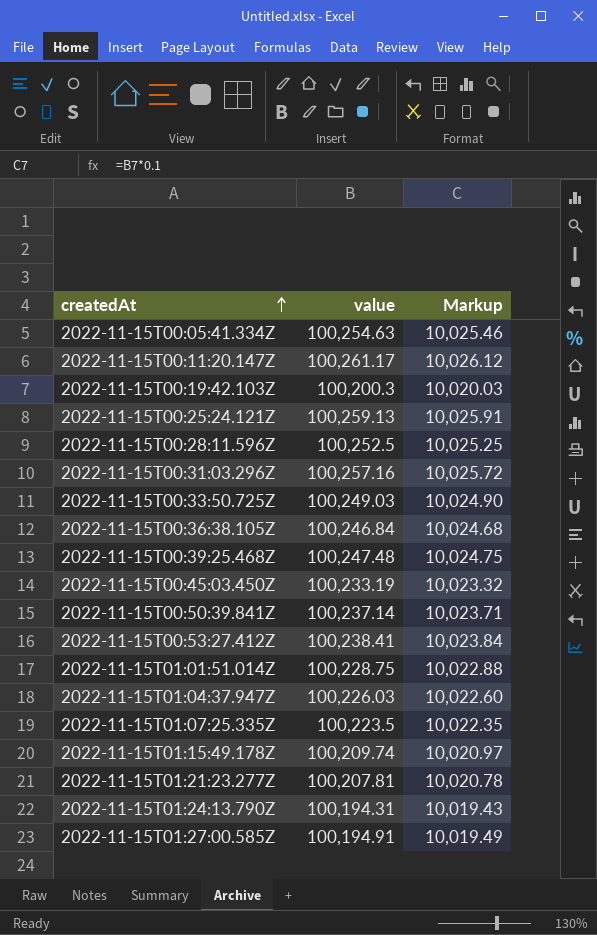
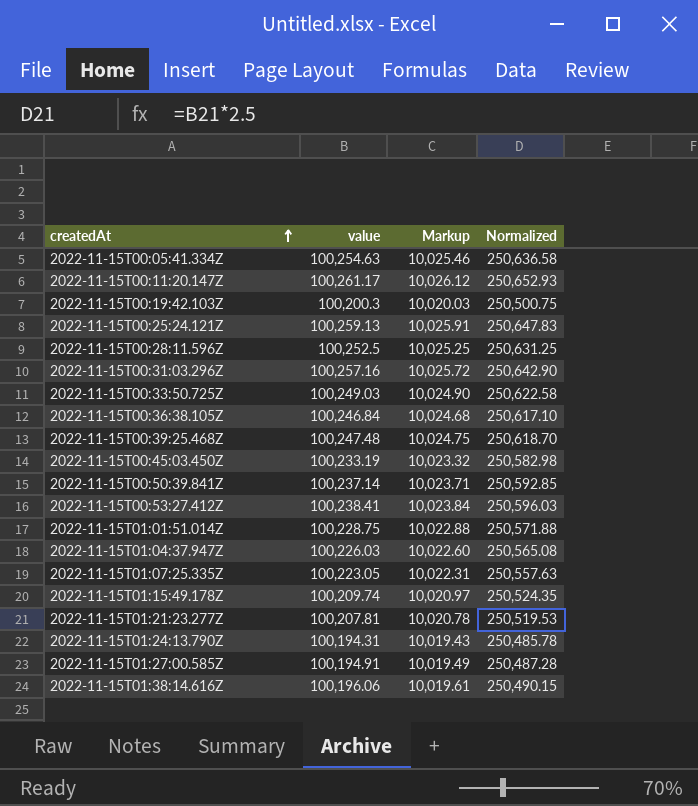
column Normalized | formula: none -> [value] * 2.5
2022-11-15T01:07:25.335Z | value: 100,223.5 -> 100,223.05
2022-11-15T01:07:25.335Z | Markup: 10,022.35 -> 10,022.31
row 2022-11-15T01:38:14.616Z: none -> 100,196.06 | 10,019.61 | 250,490.15

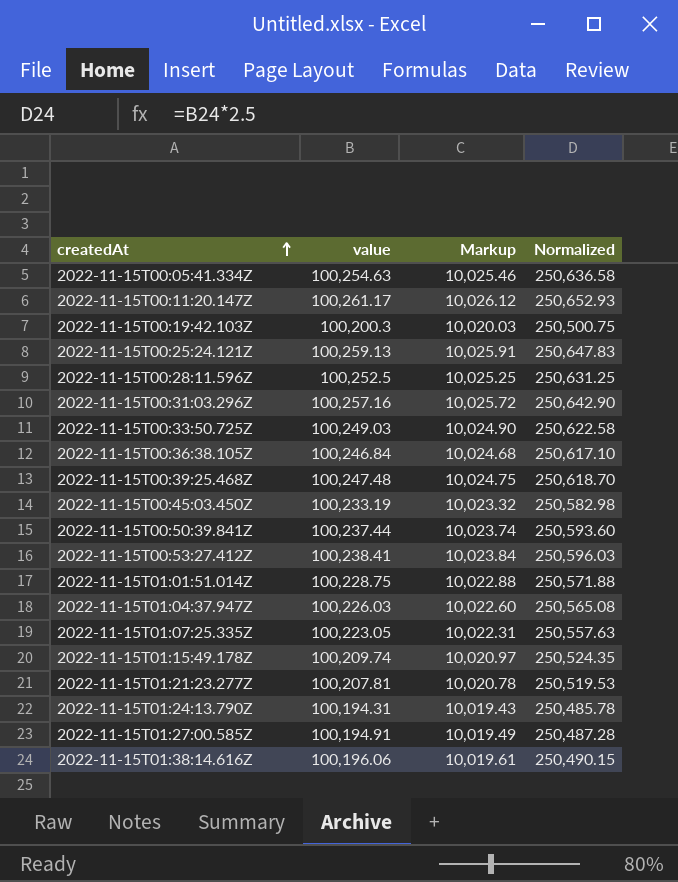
2022-11-15T00:50:39.841Z | value: 100,237.14 -> 100,237.44
2022-11-15T00:50:39.841Z | Markup: 10,023.71 -> 10,023.74
2022-11-15T00:50:39.841Z | Normalized: 250,592.85 -> 250,593.60

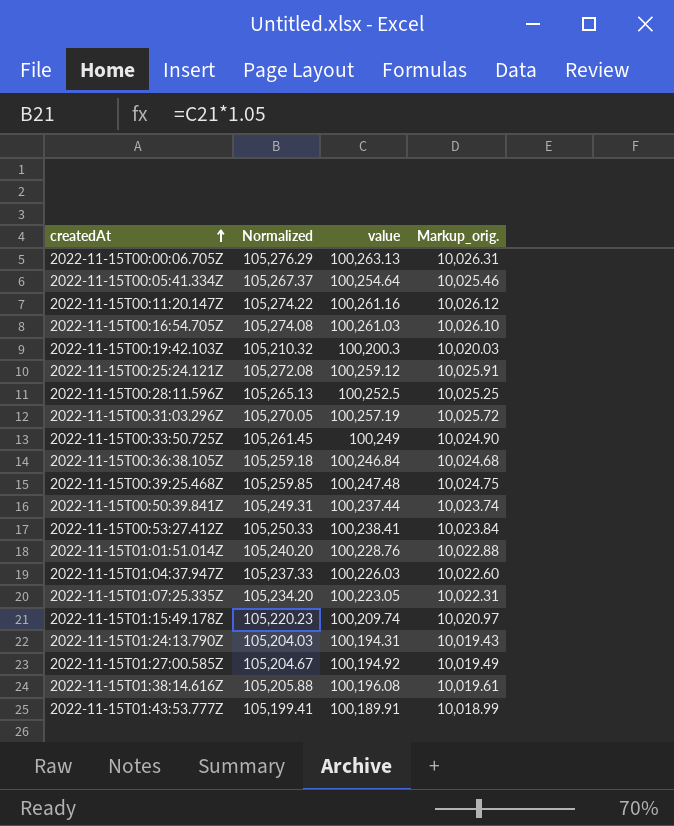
column Normalized | formula: [value] * 2.5 -> [value] * 1.05
column Normalized | position: 4 -> 2
column name: Markup -> Markup_orig.
row 2022-11-15T00:45:03.450Z: 100,233.19 | 10,023.32 | 250,582.98 -> none
row 2022-11-15T01:21:23.277Z: 100,207.81 | 10,020.78 | 250,519.53 -> none
row 2022-11-15T00:00:06.705Z: none -> 105,276.29 | 100,263.13 | 10,026.31
2022-11-15T00:05:41.334Z | value: 100,254.63 -> 100,254.64
2022-11-15T00:11:20.147Z | value: 100,261.17 -> 100,261.16
row 2022-11-15T00:16:54.705Z: none -> 105,274.08 | 100,261.03 | 10,026.10
2022-11-15T00:25:24.121Z | value: 100,259.13 -> 100,259.12
2022-11-15T00:31:03.296Z | value: 100,257.16 -> 100,257.19
2022-11-15T00:33:50.725Z | value: 100,249.03 -> 100,249
2022-11-15T01:01:51.014Z | value: 100,228.75 -> 100,228.76
2022-11-15T01:27:00.585Z | value: 100,194.91 -> 100,194.92
2022-11-15T01:38:14.616Z | value: 100,196.06 -> 100,196.08
row 2022-11-15T01:43:53.777Z: none -> 105,199.41 | 100,189.91 | 10,018.99

